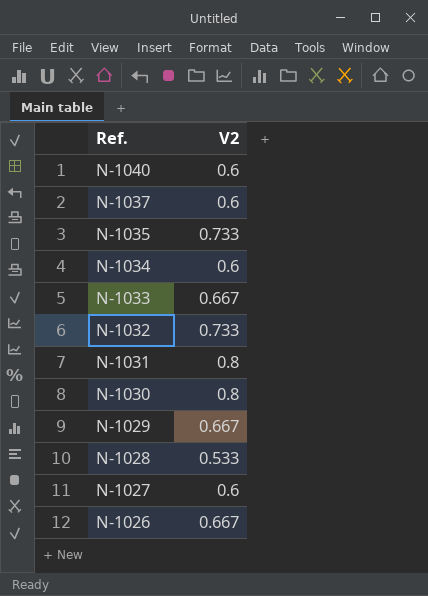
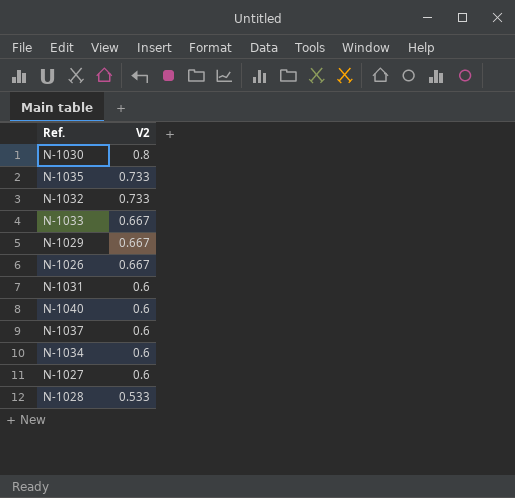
row order: Ref. descending -> V2 descending
N-1031 | V2: 0.8 -> 0.6

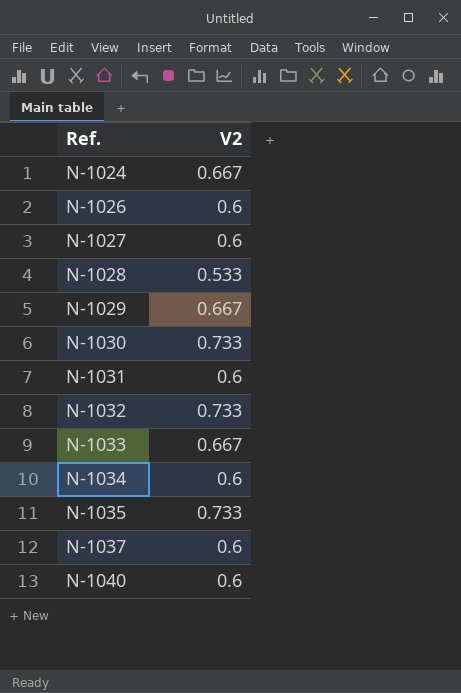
row order: V2 descending -> Ref. ascending
row N-1024: none -> 0.667
N-1026 | V2: 0.667 -> 0.6
N-1030 | V2: 0.8 -> 0.733

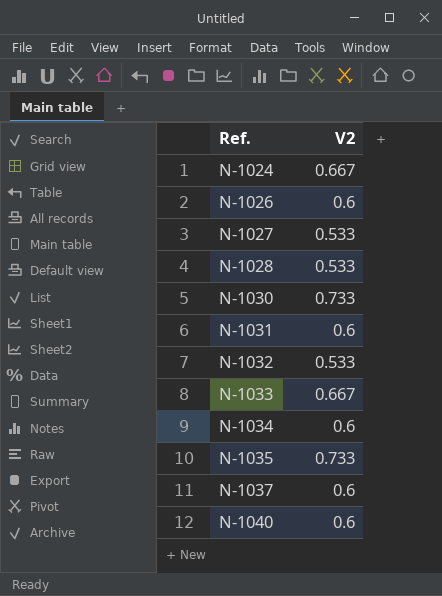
row N-1029: 0.667 -> none
N-1027 | V2: 0.6 -> 0.533
N-1032 | V2: 0.733 -> 0.533

